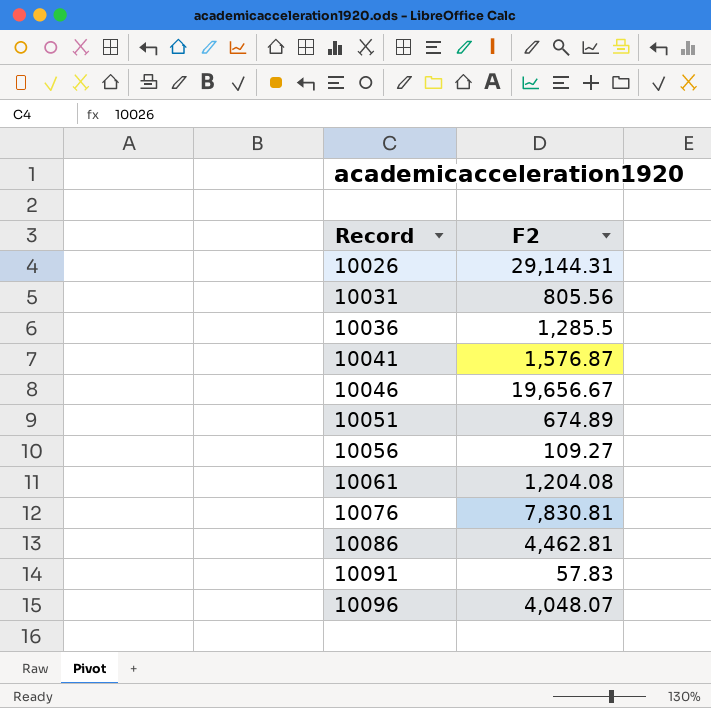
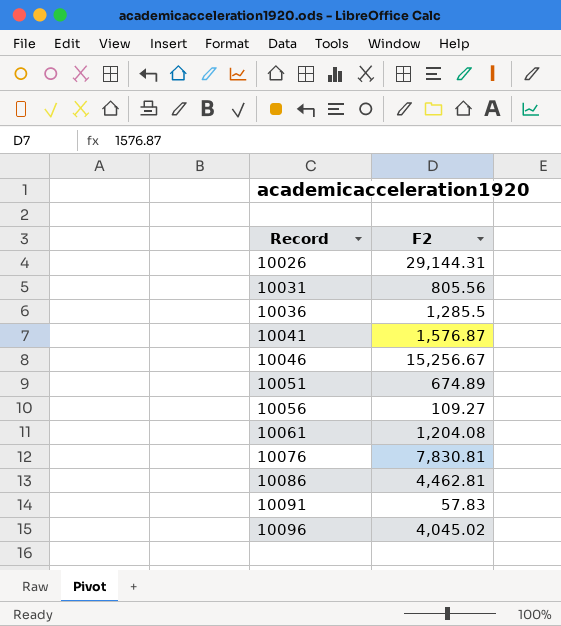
10046 | F2: 19,656.67 -> 15,256.67
10096 | F2: 4,048.07 -> 4,045.02

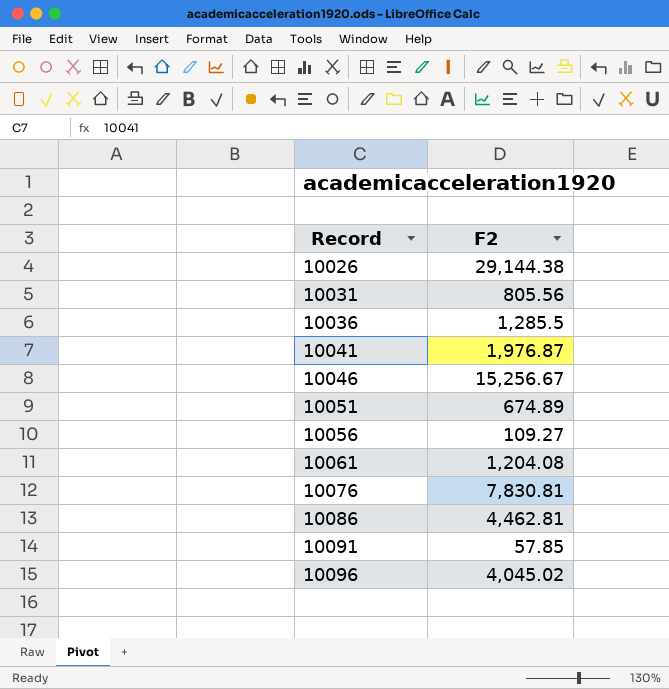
10026 | F2: 29,144.31 -> 29,144.38
10041 | F2: 1,576.87 -> 1,976.87
10091 | F2: 57.83 -> 57.85

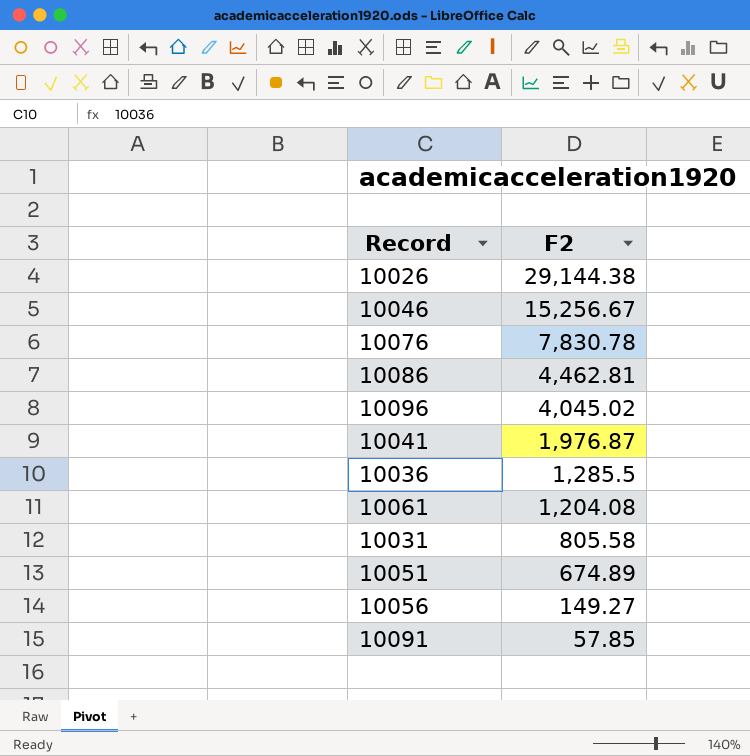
row order: Record ascending -> F2 descending
10076 | F2: 7,830.81 -> 7,830.78
10031 | F2: 805.56 -> 805.58
10056 | F2: 109.27 -> 149.27

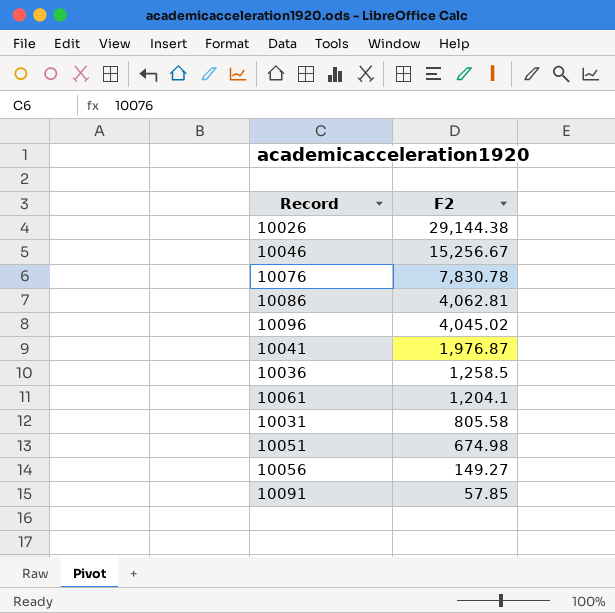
10086 | F2: 4,462.81 -> 4,062.81
10036 | F2: 1,285.5 -> 1,258.5
10061 | F2: 1,204.08 -> 1,204.1
10051 | F2: 674.89 -> 674.98

